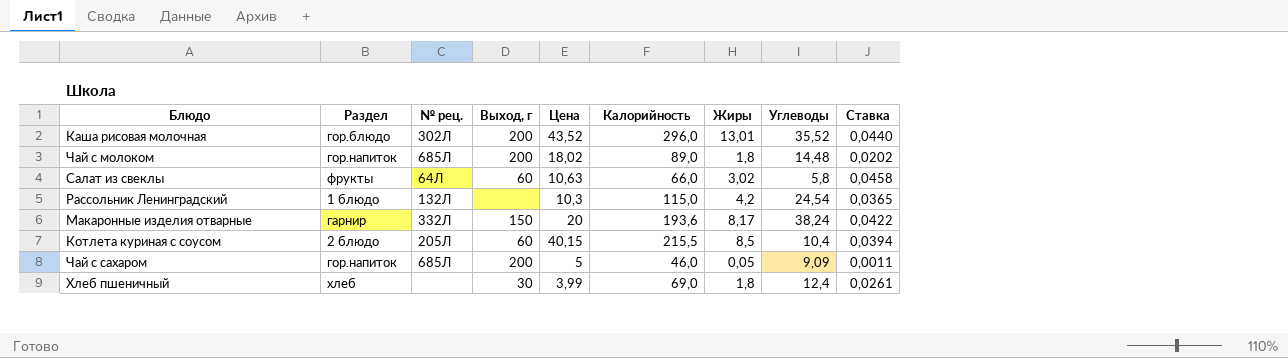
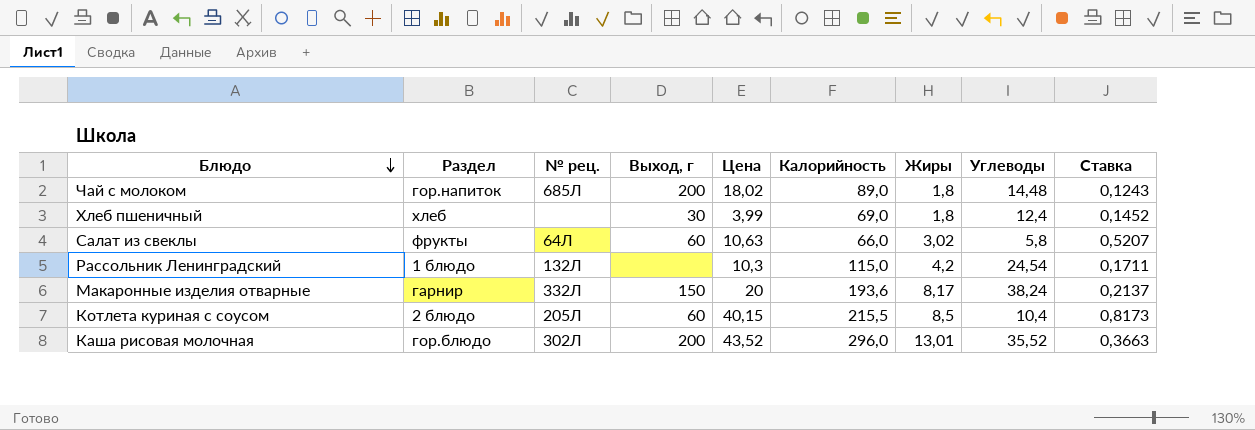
row order: none -> Блюдо descending
column Ставка | formula: [Жиры] / [Калорийность] -> [Жиры] / [Углеводы]
row Чай с сахаром: гор.напиток | 685Л | 200 | 5 | 46,0 | 0,05 | 9,09 | 0,0011 -> none

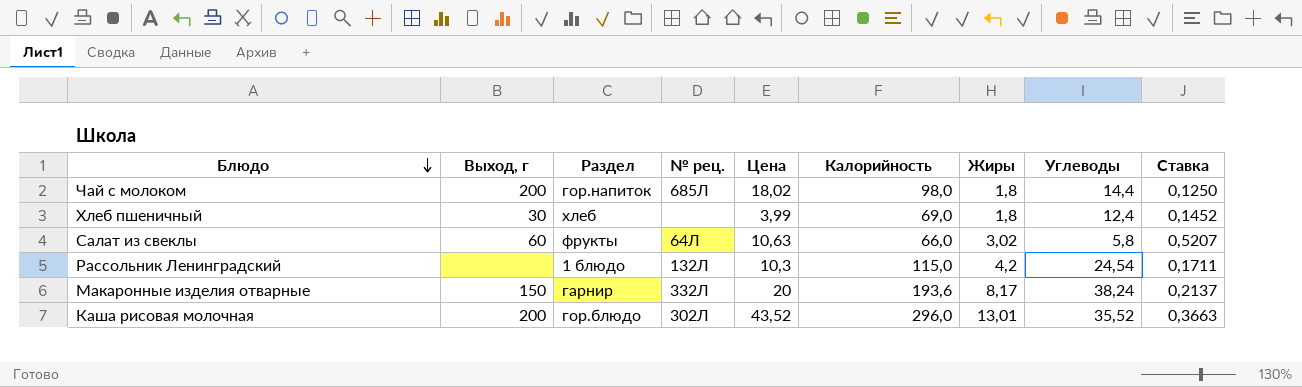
column Выход, г | position: 4 -> 2
row Котлета куриная с соусом: 2 блюдо | 205Л | 60 | 40,15 | 215,5 | 8,5 | 10,4 | 0,8173 -> none
Чай с молоком | Калорийность: 89,0 -> 98,0
Чай с молоком | Углеводы: 14,48 -> 14,4
Чай с молоком | Ставка: 0,1243 -> 0,1250

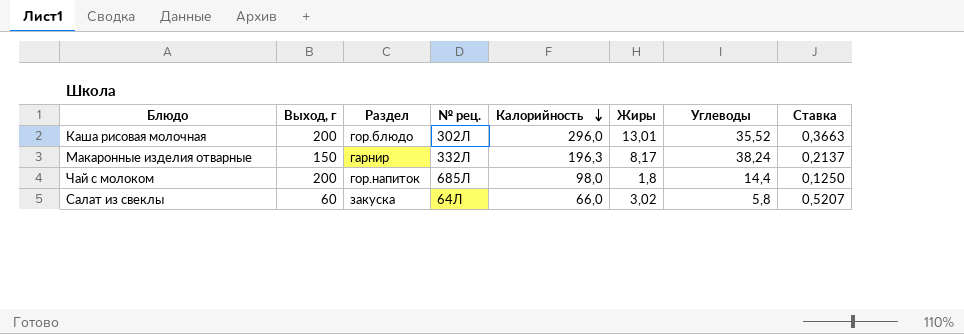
row order: Блюдо descending -> Калорийность descending
column Цена | position: 5 -> none
row Хлеб пшеничный: 30 | хлеб | none | 3,99 | 69,0 | 1,8 | 12,4 | 0,1452 -> none
row Рассольник Ленинградский: none | 1 блюдо | 132Л | 10,3 | 115,0 | 4,2 | 24,54 | 0,1711 -> none
Макаронные изделия отварные | Калорийность: 193,6 -> 196,3
Салат из свеклы | Раздел: фрукты -> закуска

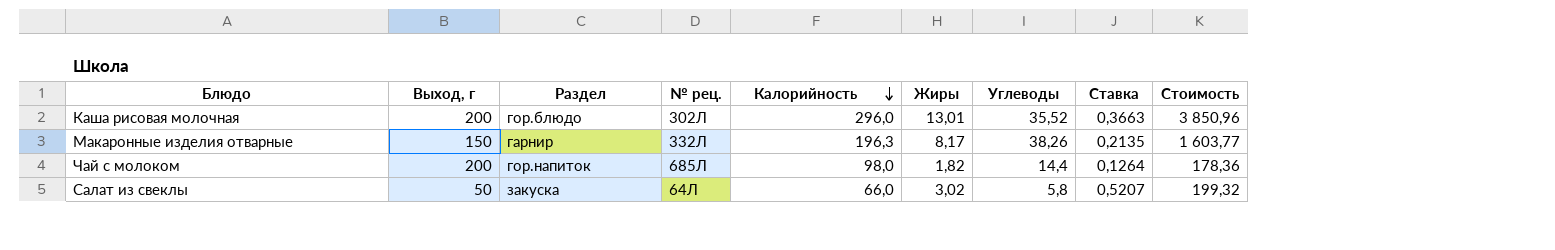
column Стоимость | formula: none -> [Калорийность] * [Жиры]
Макаронные изделия отварные | Углеводы: 38,24 -> 38,26
Макаронные изделия отварные | Ставка: 0,2137 -> 0,2135
Чай с молоком | Жиры: 1,8 -> 1,82
Чай с молоком | Ставка: 0,1250 -> 0,1264
Салат из свеклы | Выход, г: 60 -> 50

